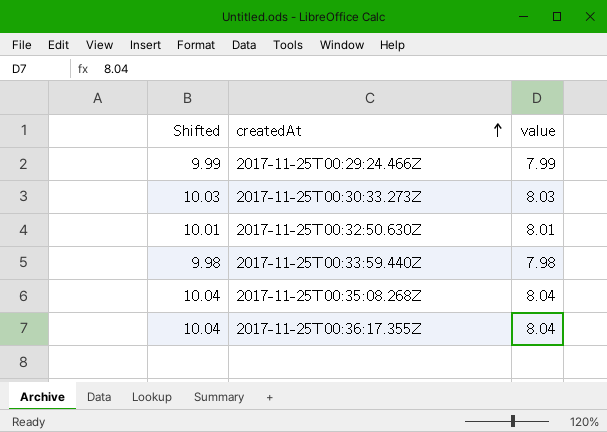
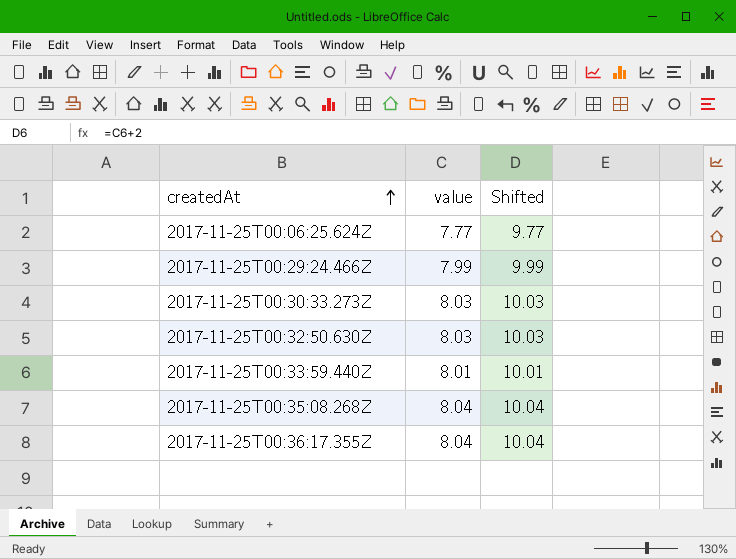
column Shifted | position: 1 -> 3
row 2017-11-25T00:06:25.624Z: none -> 7.77 | 9.77
2017-11-25T00:32:50.630Z | value: 8.01 -> 8.03
2017-11-25T00:32:50.630Z | Shifted: 10.01 -> 10.03
2017-11-25T00:33:59.440Z | value: 7.98 -> 8.01
2017-11-25T00:33:59.440Z | Shifted: 9.98 -> 10.01

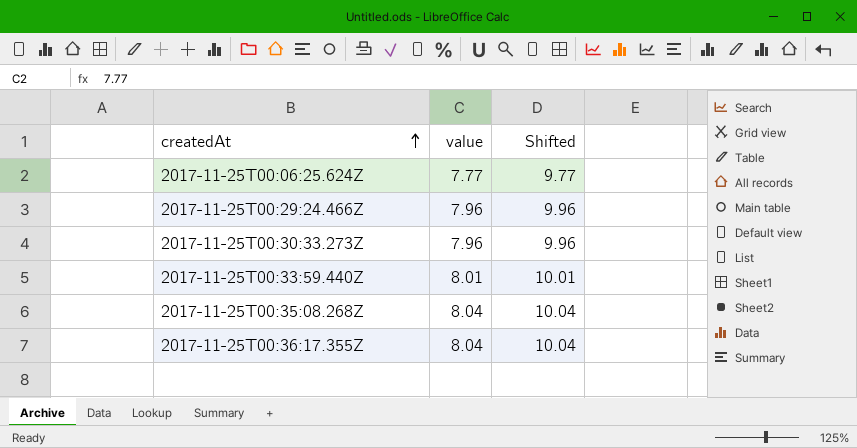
row 2017-11-25T00:32:50.630Z: 8.03 | 10.03 -> none
2017-11-25T00:29:24.466Z | value: 7.99 -> 7.96
2017-11-25T00:29:24.466Z | Shifted: 9.99 -> 9.96
2017-11-25T00:30:33.273Z | value: 8.03 -> 7.96
2017-11-25T00:30:33.273Z | Shifted: 10.03 -> 9.96

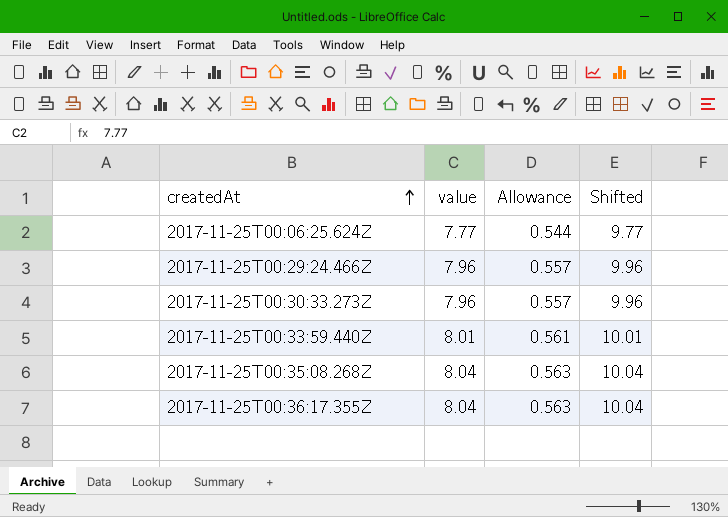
column Allowance | formula: none -> [value] * 0.07

